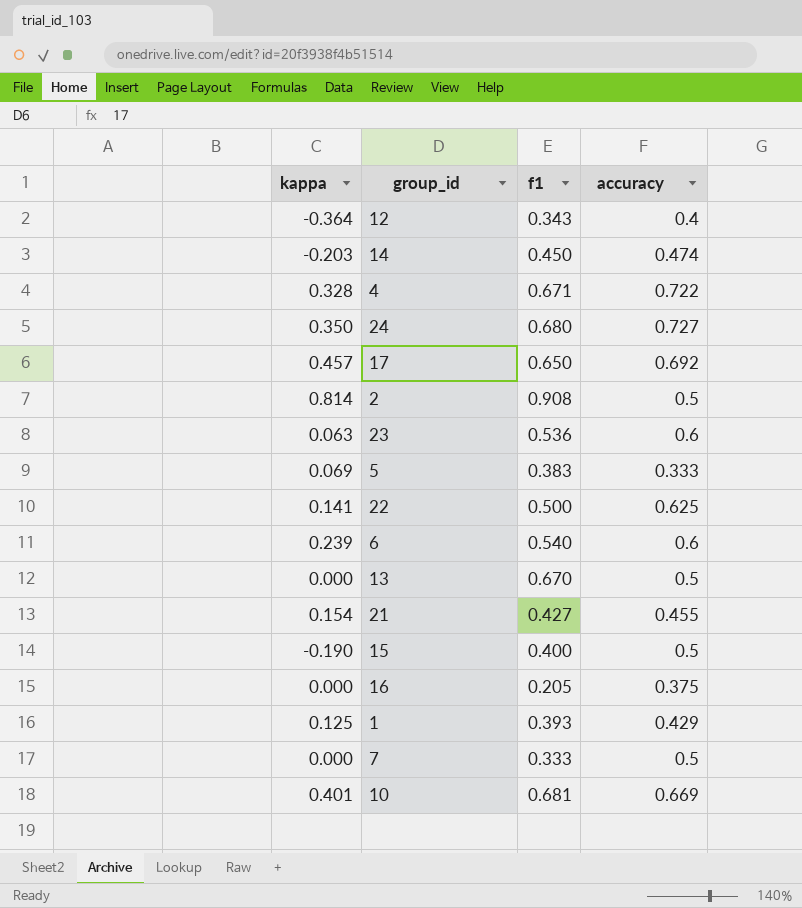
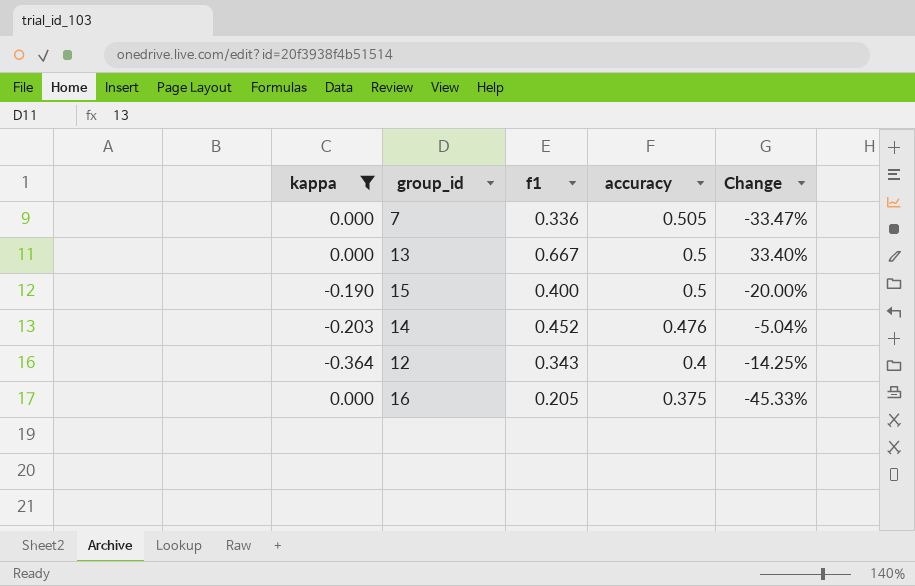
filter: none -> kappa <= 0.000
row order: none -> accuracy descending
column Change | formula: none -> ([f1] - [accuracy]) / [accuracy]
7 | f1: 0.333 -> 0.336
7 | accuracy: 0.5 -> 0.505
13 | f1: 0.670 -> 0.667
14 | f1: 0.450 -> 0.452
14 | accuracy: 0.474 -> 0.476

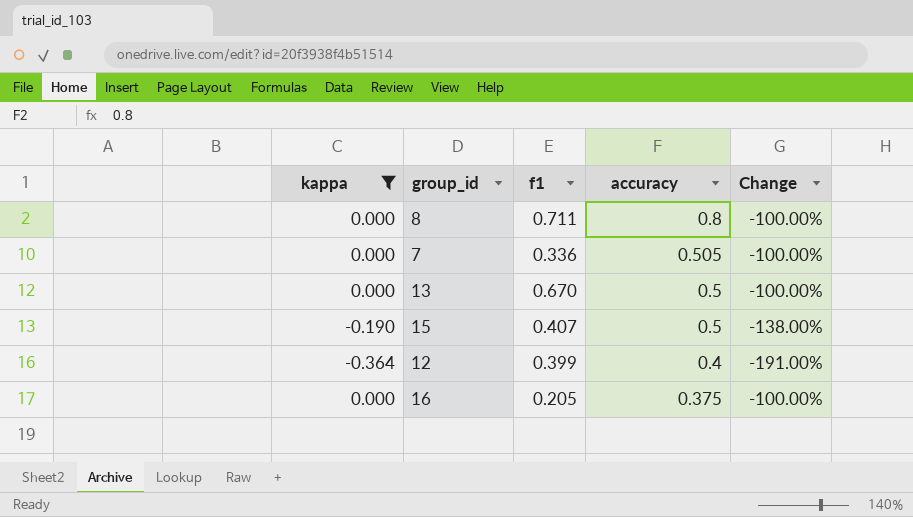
column Change | formula: ([f1] - [accuracy]) / [accuracy] -> ([kappa] - [accuracy]) / [accuracy]
row 14: -0.203 | 0.452 | 0.476 | -5.04% -> none
row 8: none -> 0.000 | 0.711 | 0.8 | -100.00%
13 | f1: 0.667 -> 0.670
15 | f1: 0.400 -> 0.407
12 | f1: 0.343 -> 0.399

